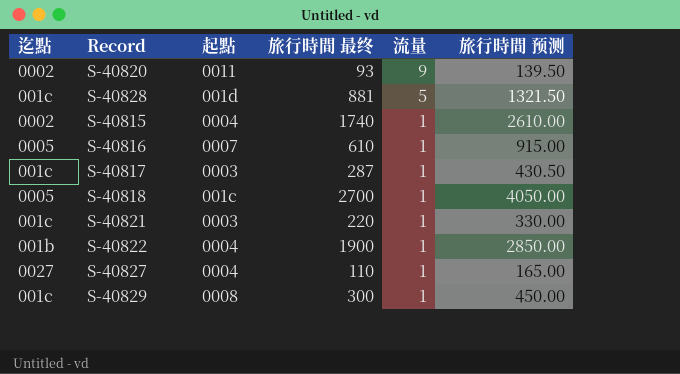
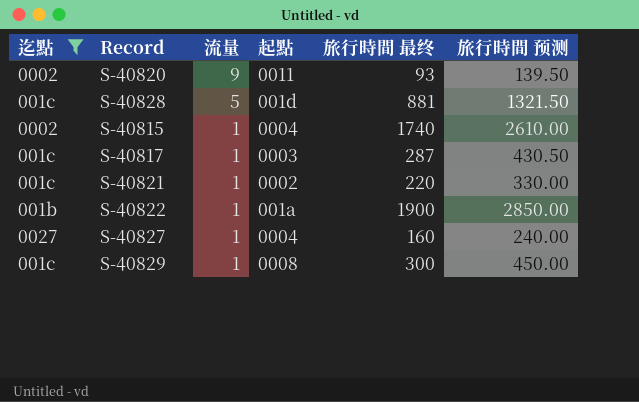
filter: none -> 迄點 != 0005
column 流量 | position: 5 -> 3
S-40821 | 起點: 0003 -> 0002
S-40822 | 起點: 0004 -> 001a
S-40827 | 旅行時間 最终: 110 -> 160
S-40827 | 旅行時間 预测: 165.00 -> 240.00

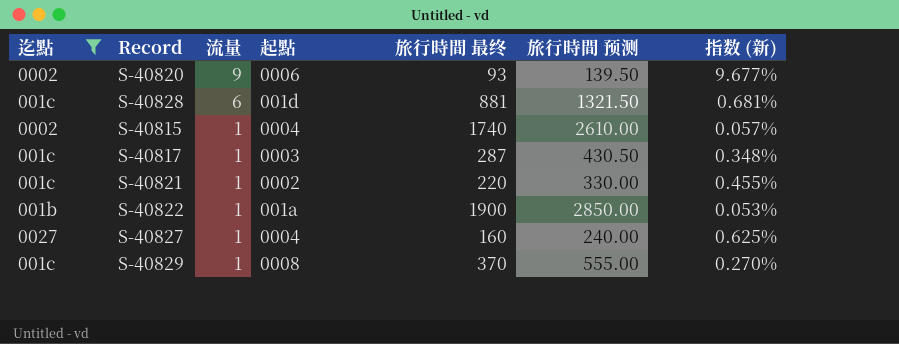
column 指数 (新) | formula: none -> [流量] / [旅行時間 最终]
S-40820 | 起點: 0011 -> 0006
S-40828 | 流量: 5 -> 6
S-40829 | 旅行時間 最终: 300 -> 370
S-40829 | 旅行時間 预测: 450.00 -> 555.00

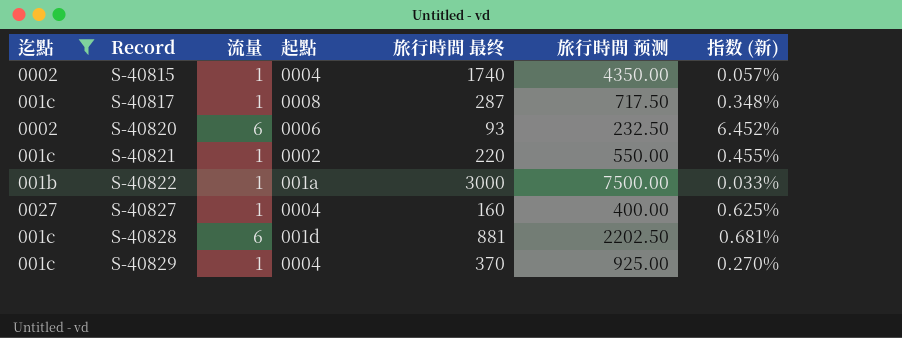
row order: 流量 descending -> Record ascending
column 旅行時間 预测 | formula: [旅行時間 最终] * 1.5 -> [旅行時間 最终] * 2.5
S-40817 | 起點: 0003 -> 0008
S-40820 | 流量: 9 -> 6
S-40820 | 指数 (新): 9.677% -> 6.452%
S-40822 | 旅行時間 最终: 1900 -> 3000
S-40822 | 指数 (新): 0.053% -> 0.033%
S-40829 | 起點: 0008 -> 0004

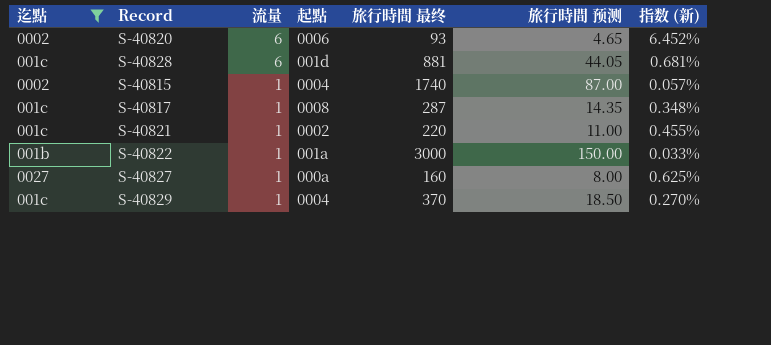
row order: Record ascending -> 流量 descending
column 旅行時間 预测 | formula: [旅行時間 最终] * 2.5 -> [旅行時間 最终] * 0.05
S-40827 | 起點: 0004 -> 000a

